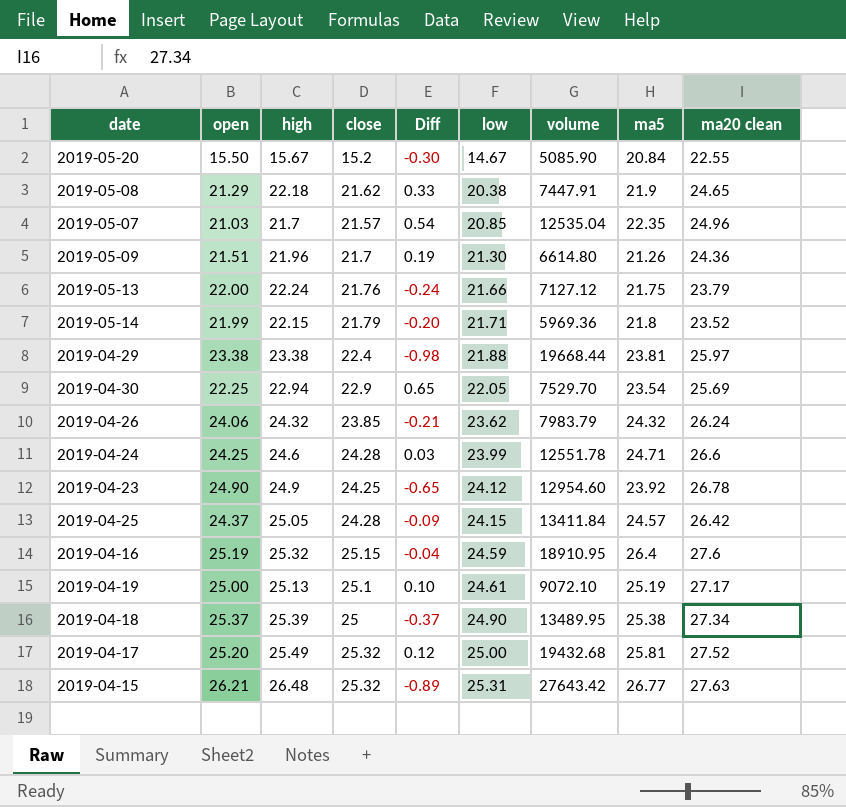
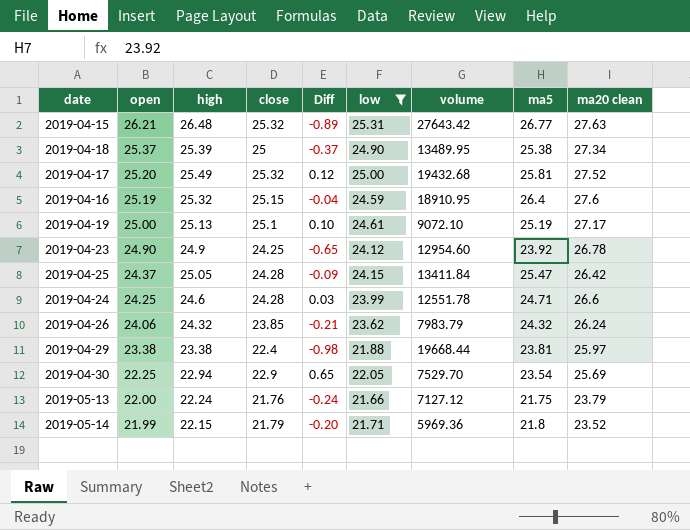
filter: none -> low >= 21.66
row order: low ascending -> open descending
2019-04-25 | ma5: 24.57 -> 25.47

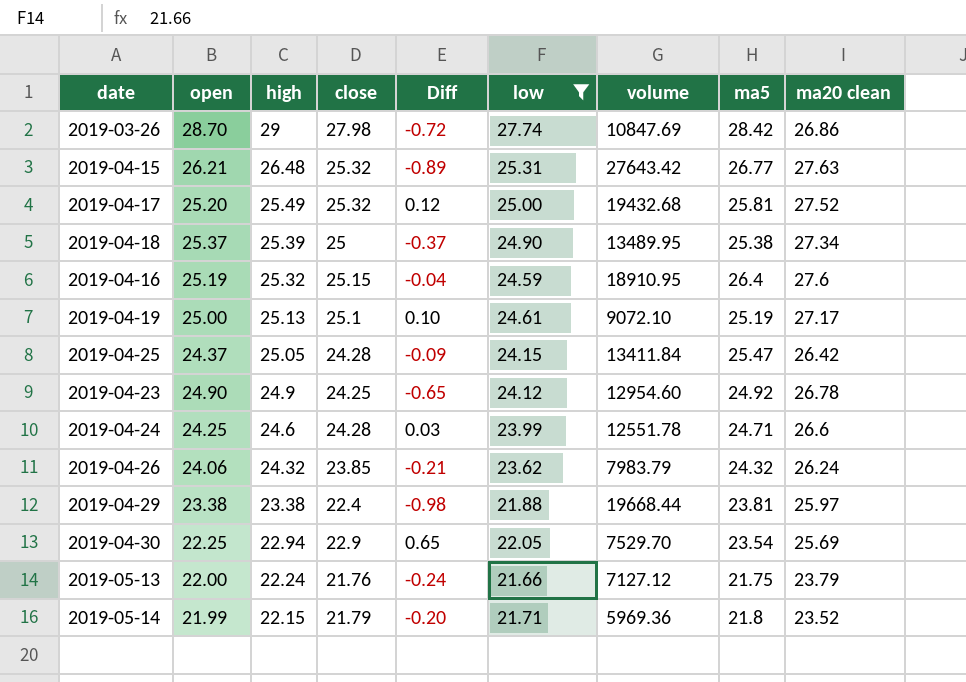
row order: open descending -> high descending
row 2019-03-26: none -> 28.70 | 29 | 27.98 | -0.72 | 27.74 | 10847.69 | 28.42 | 26.86
2019-04-23 | ma5: 23.92 -> 24.92

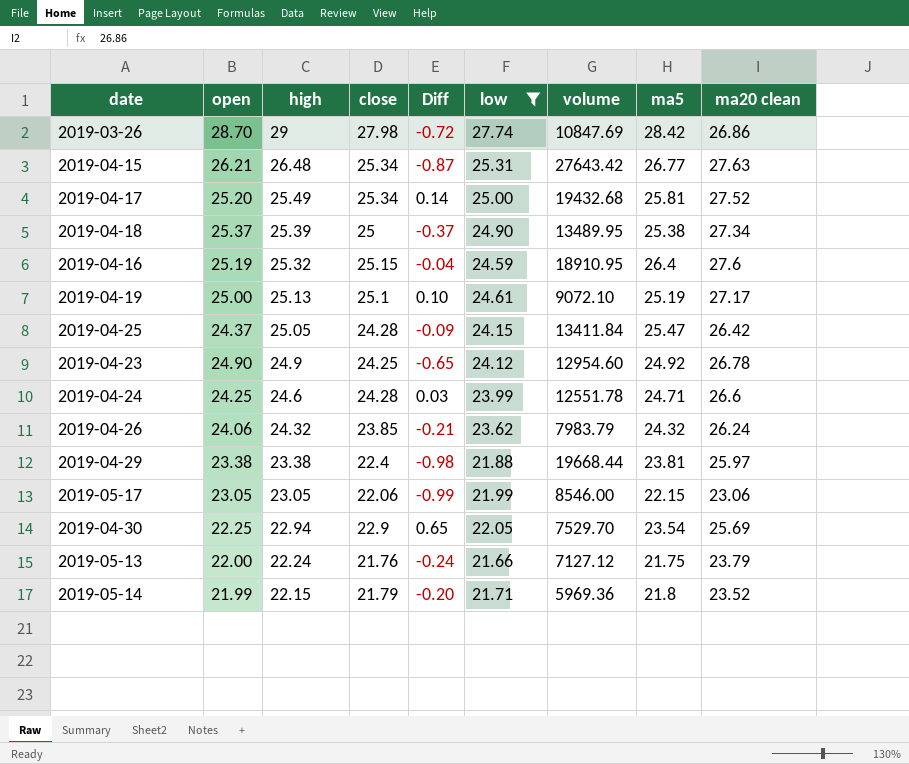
2019-04-15 | close: 25.32 -> 25.34
2019-04-15 | Diff: -0.89 -> -0.87
2019-04-17 | close: 25.32 -> 25.34
2019-04-17 | Diff: 0.12 -> 0.14
row 2019-05-17: none -> 23.05 | 23.05 | 22.06 | -0.99 | 21.99 | 8546.00 | 22.15 | 23.06

